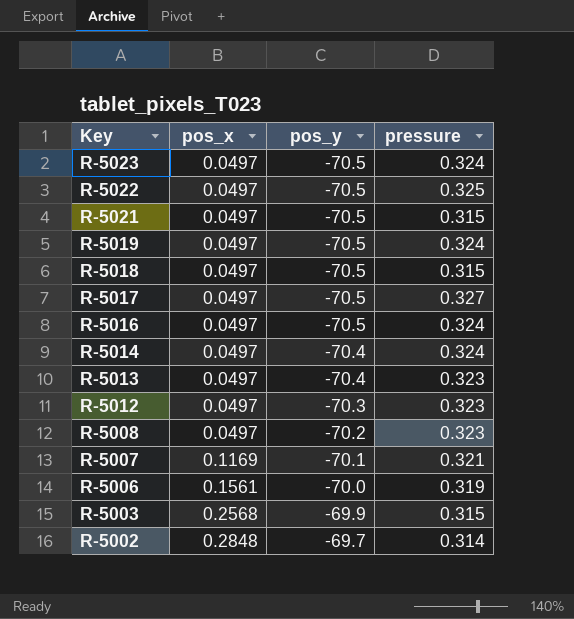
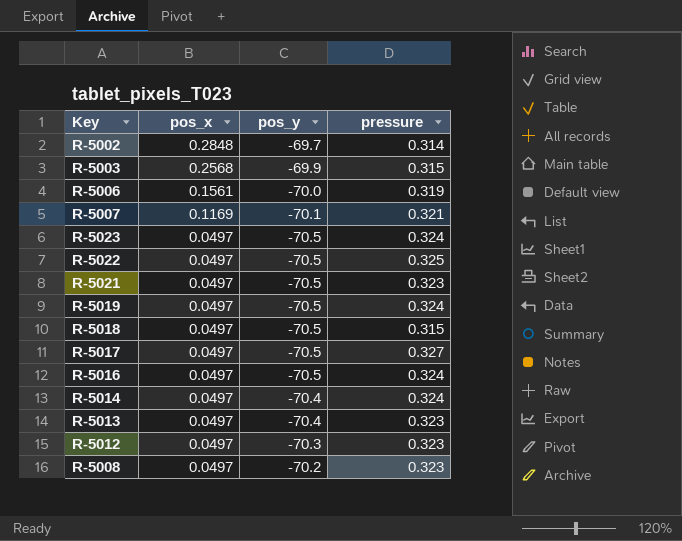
row order: Key descending -> pos_x descending
R-5021 | pressure: 0.315 -> 0.323

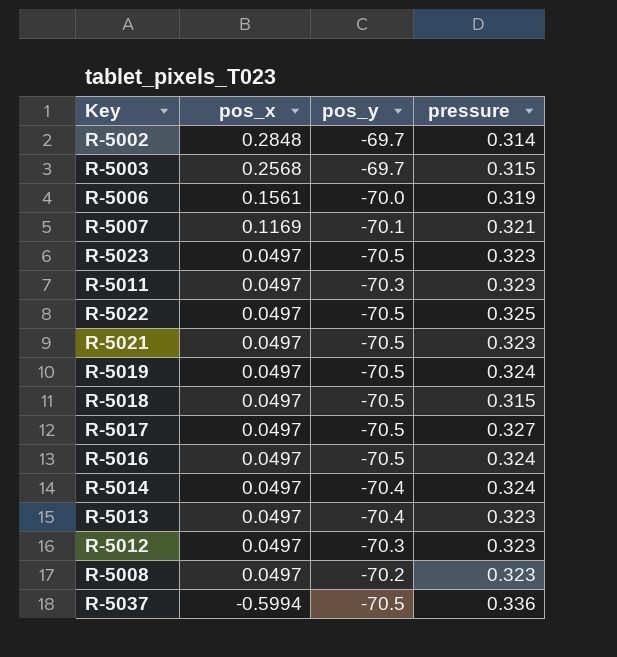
R-5003 | pos_y: -69.9 -> -69.7
R-5023 | pressure: 0.324 -> 0.323
row R-5011: none -> 0.0497 | -70.3 | 0.323
row R-5037: none -> -0.5994 | -70.5 | 0.336

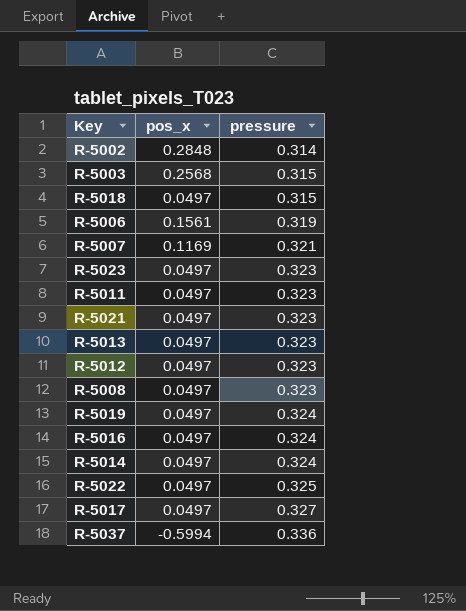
row order: pos_x descending -> pressure ascending
column pos_y | position: 3 -> none

